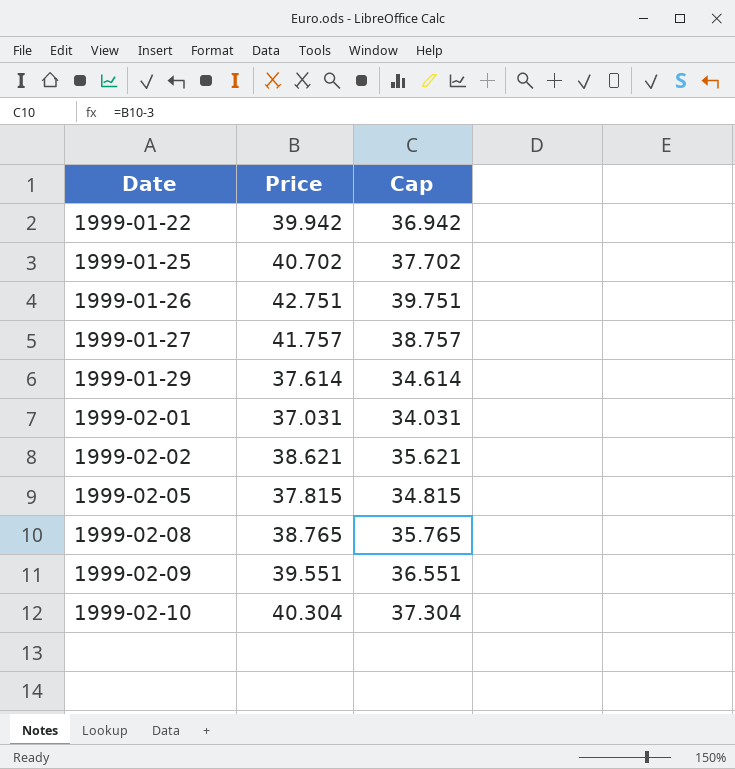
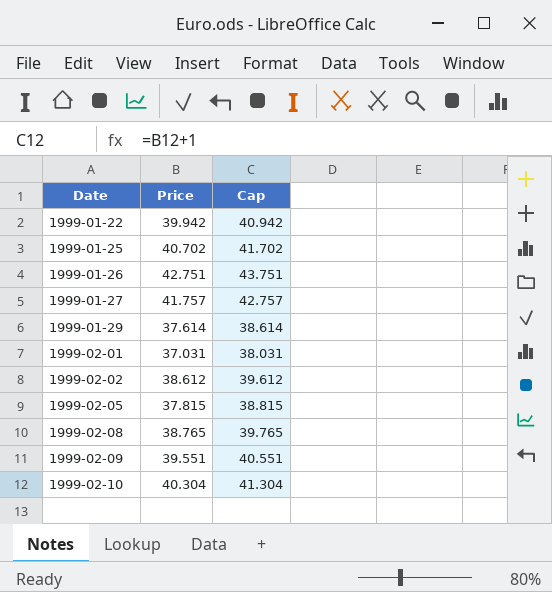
column Cap | formula: [Price] - 3 -> [Price] + 1
1999-02-02 | Price: 38.621 -> 38.612

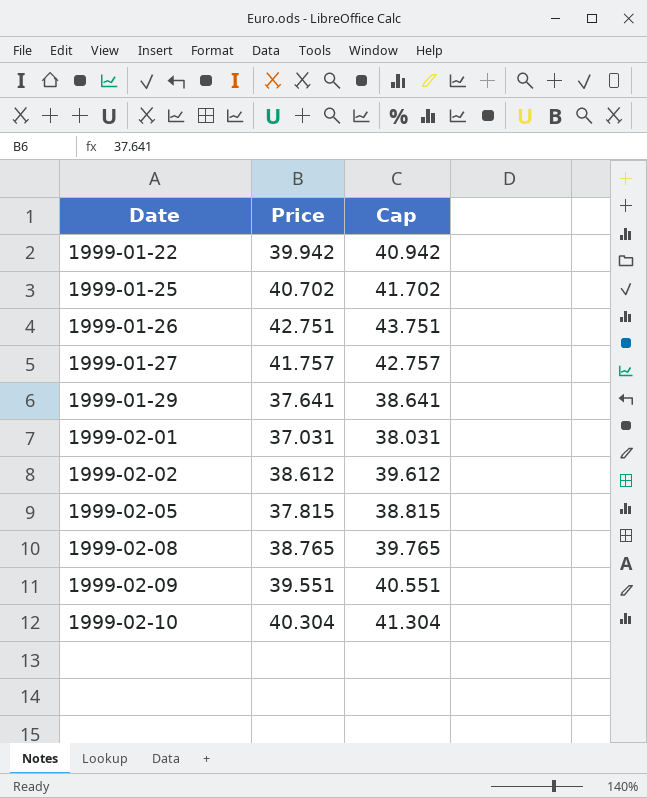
1999-01-29 | Price: 37.614 -> 37.641
1999-01-29 | Cap: 38.614 -> 38.641

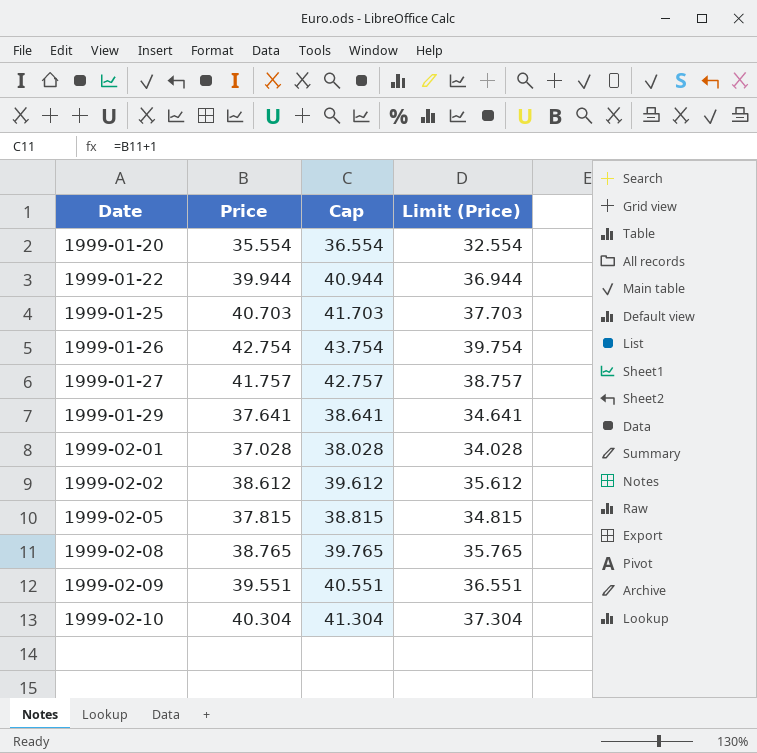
column Limit (Price) | formula: none -> [Price] - 3
row 1999-01-20: none -> 35.554 | 36.554 | 32.554
1999-01-22 | Price: 39.942 -> 39.944
1999-01-22 | Cap: 40.942 -> 40.944
1999-01-25 | Price: 40.702 -> 40.703
1999-01-25 | Cap: 41.702 -> 41.703
1999-01-26 | Price: 42.751 -> 42.754
1999-01-26 | Cap: 43.751 -> 43.754
1999-02-01 | Price: 37.031 -> 37.028
1999-02-01 | Cap: 38.031 -> 38.028

